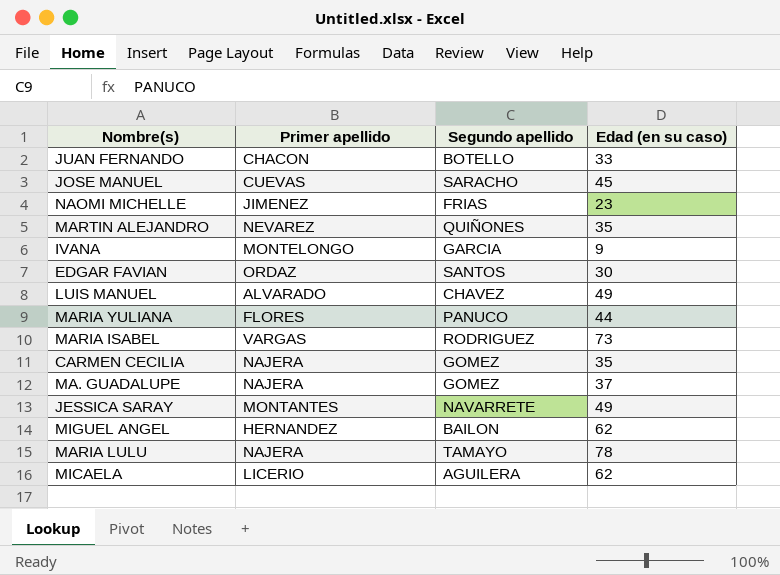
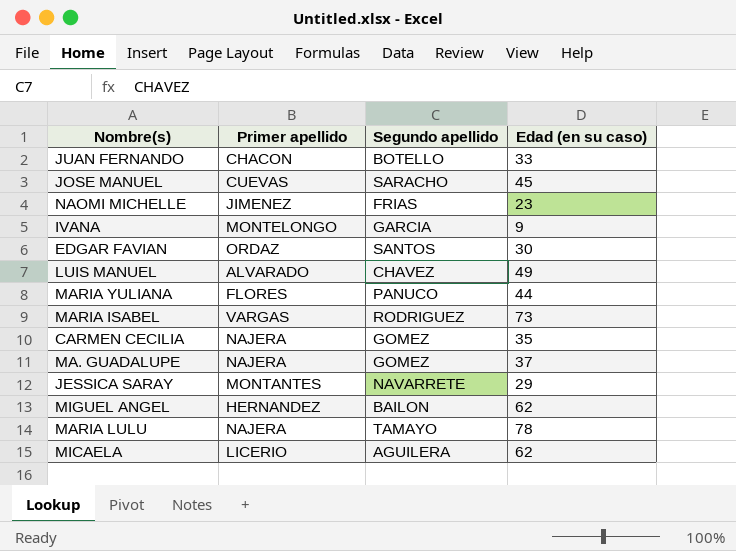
row MARTIN ALEJANDRO: NEVAREZ | QUIÑONES | 35 -> none
JESSICA SARAY | Edad (en su caso): 49 -> 29

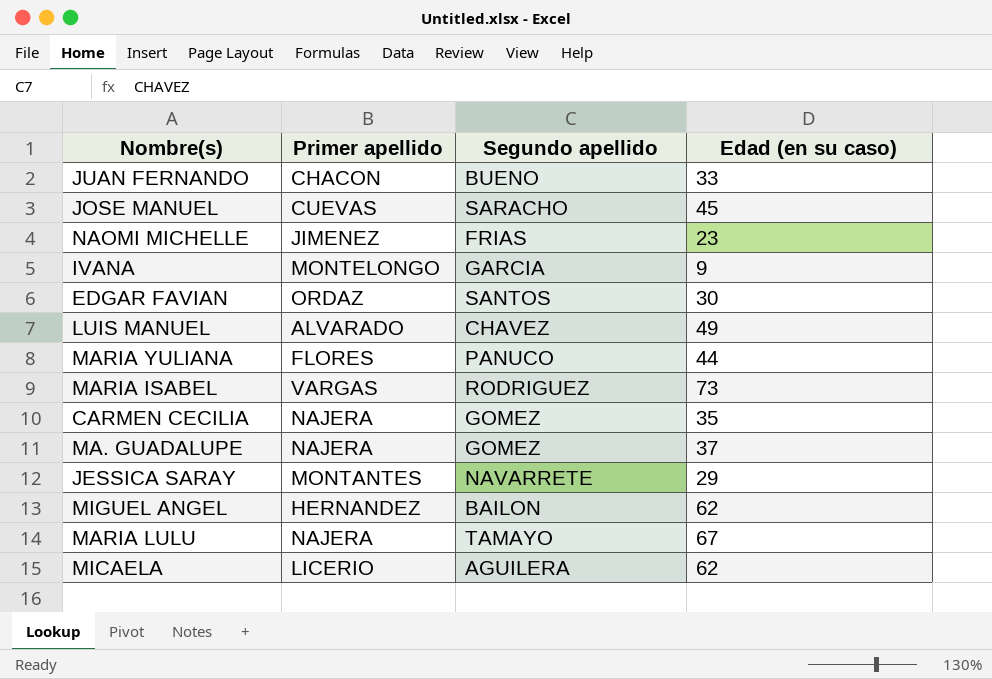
JUAN FERNANDO | Segundo apellido: BOTELLO -> BUENO
MARIA LULU | Edad (en su caso): 78 -> 67

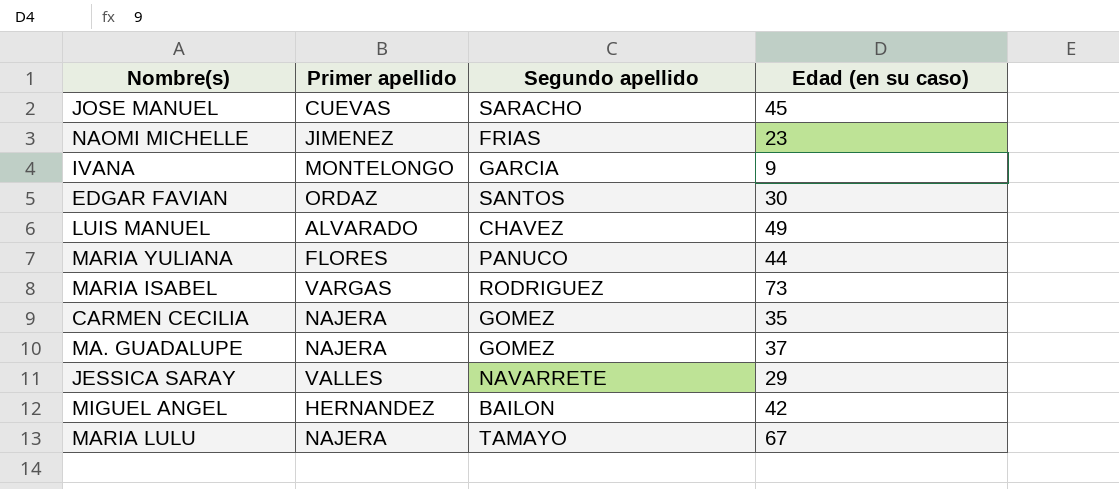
row JUAN FERNANDO: CHACON | BUENO | 33 -> none
row MICAELA: LICERIO | AGUILERA | 62 -> none
JESSICA SARAY | Primer apellido: MONTANTES -> VALLES
MIGUEL ANGEL | Edad (en su caso): 62 -> 42

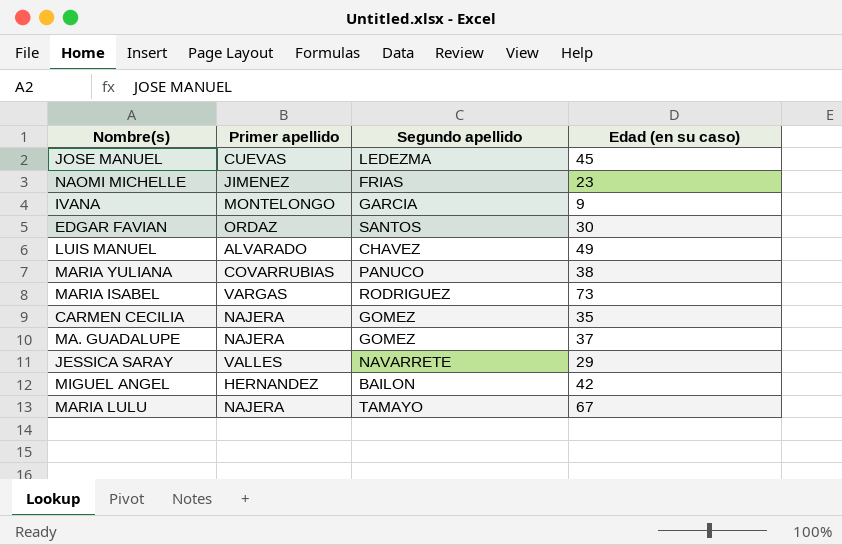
JOSE MANUEL | Segundo apellido: SARACHO -> LEDEZMA
MARIA YULIANA | Primer apellido: FLORES -> COVARRUBIAS
MARIA YULIANA | Edad (en su caso): 44 -> 38

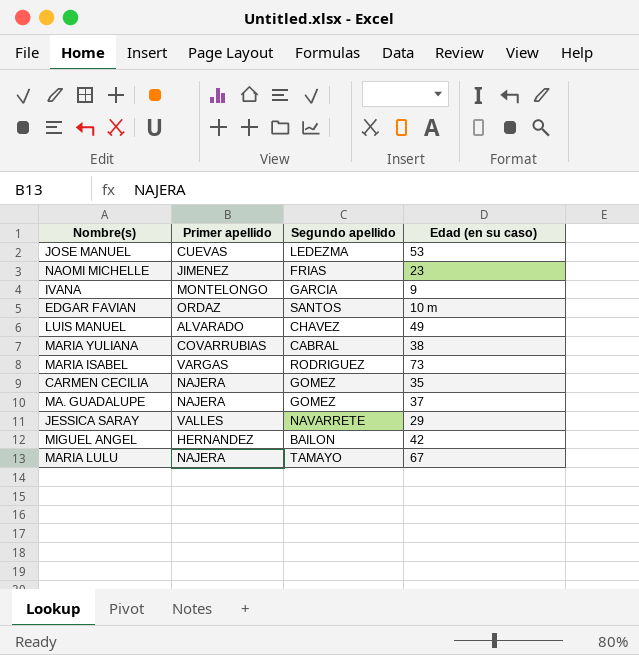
JOSE MANUEL | Edad (en su caso): 45 -> 53
EDGAR FAVIAN | Edad (en su caso): 30 -> 10 m
MARIA YULIANA | Segundo apellido: PANUCO -> CABRAL

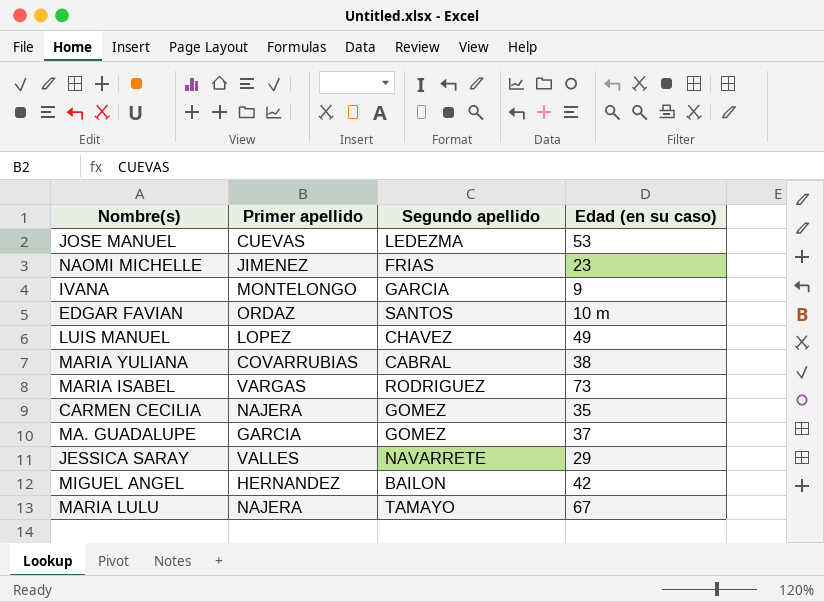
LUIS MANUEL | Primer apellido: ALVARADO -> LOPEZ
MA. GUADALUPE | Primer apellido: NAJERA -> GARCIA

